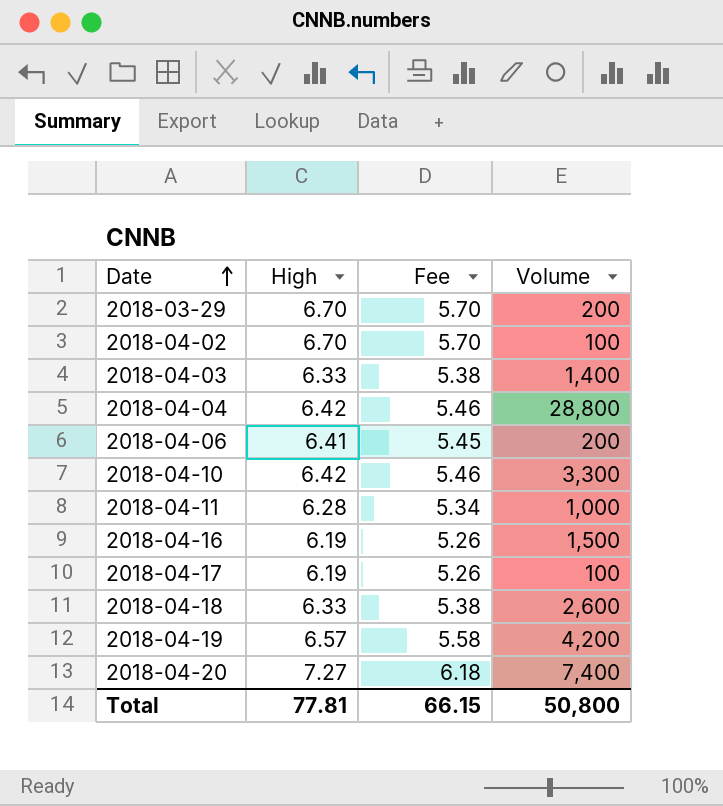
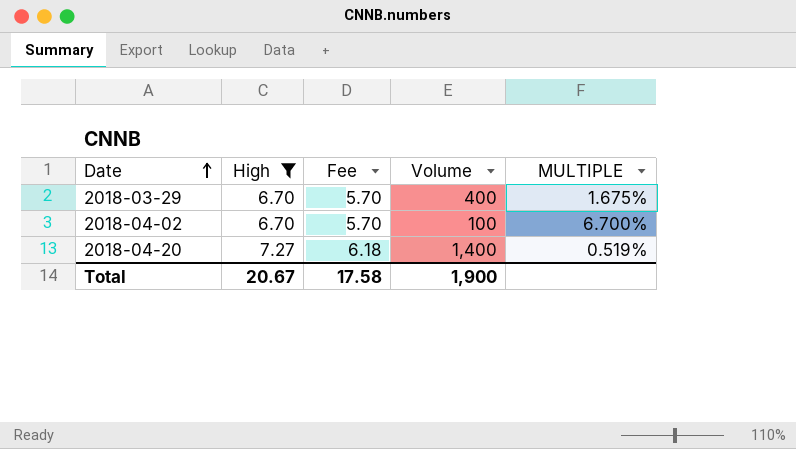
filter: none -> High >= 6.70
column MULTIPLE | formula: none -> [High] / [Volume]
2018-03-29 | Volume: 200 -> 400
2018-04-20 | Volume: 7,400 -> 1,400
Total | High: 77.81 -> 20.67
Total | Fee: 66.15 -> 17.58
Total | Volume: 50,800 -> 1,900

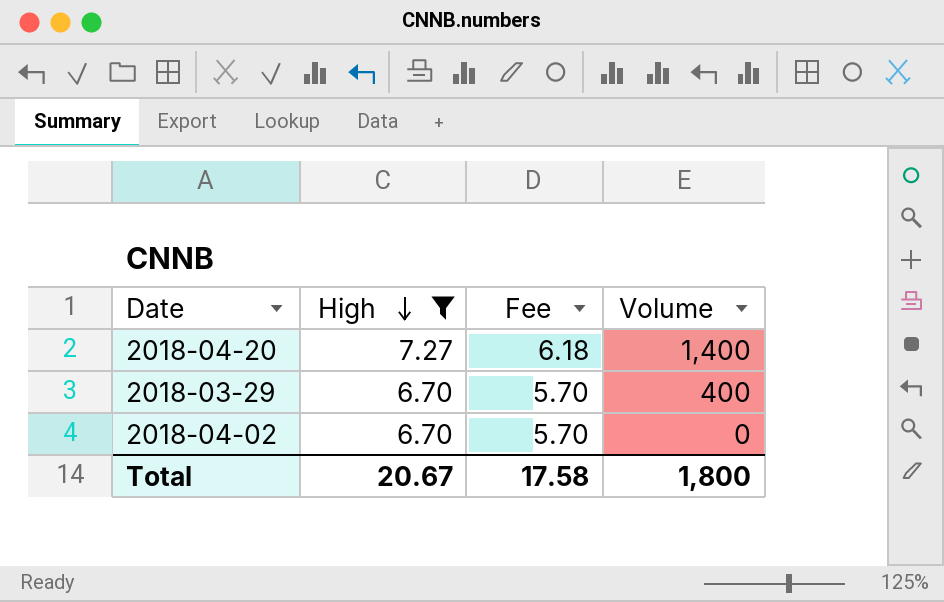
row order: Date ascending -> High descending
column MULTIPLE | formula: [High] / [Volume] -> none
2018-04-02 | Volume: 100 -> 0
Total | Volume: 1,900 -> 1,800

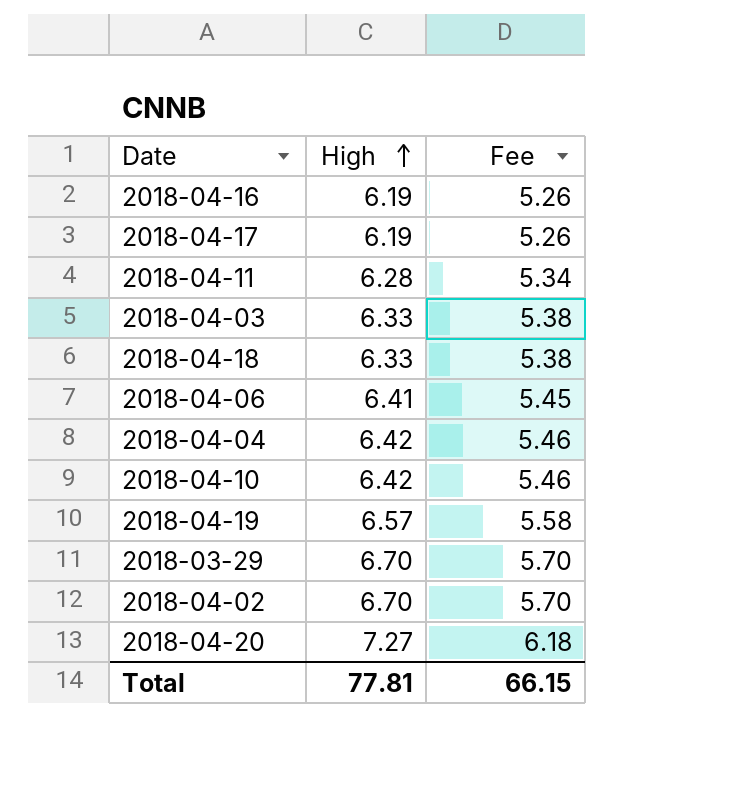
filter: High >= 6.70 -> none
row order: High descending -> High ascending
column Volume | position: 4 -> none
Total | High: 20.67 -> 77.81
Total | Fee: 17.58 -> 66.15

